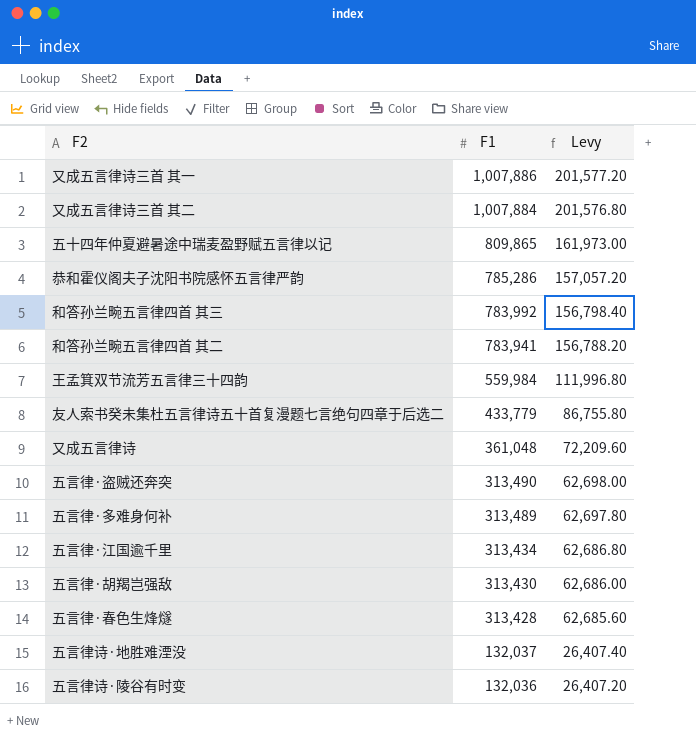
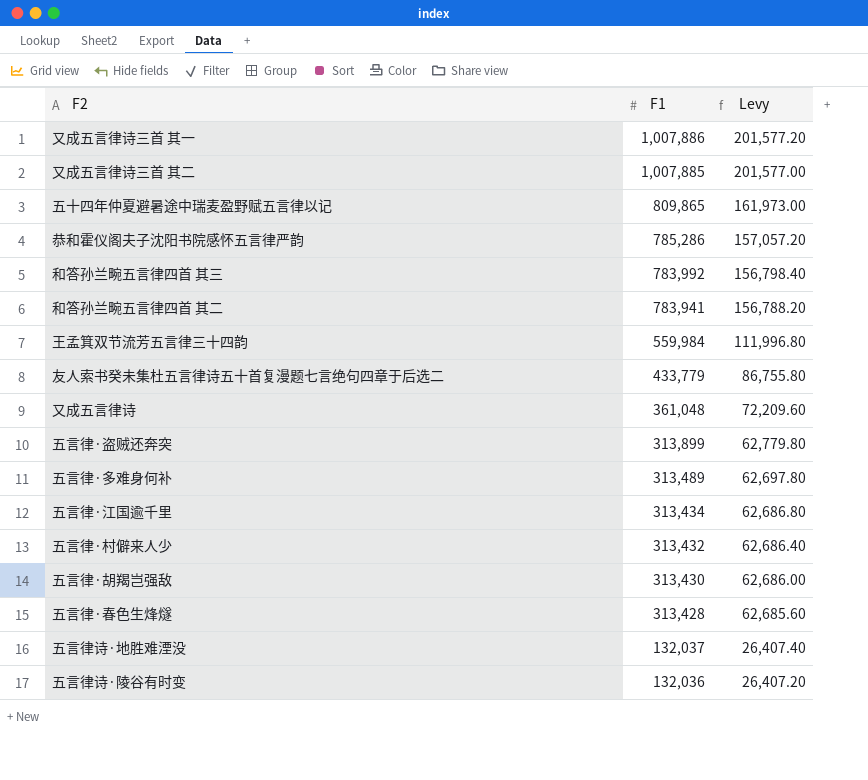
又成五言律诗三首 其二 | F1: 1,007,884 -> 1,007,885
又成五言律诗三首 其二 | Levy: 201,576.80 -> 201,577.00
五言律·盗贼还奔突 | F1: 313,490 -> 313,899
五言律·盗贼还奔突 | Levy: 62,698.00 -> 62,779.80
row 五言律·村僻来人少: none -> 313,432 | 62,686.40

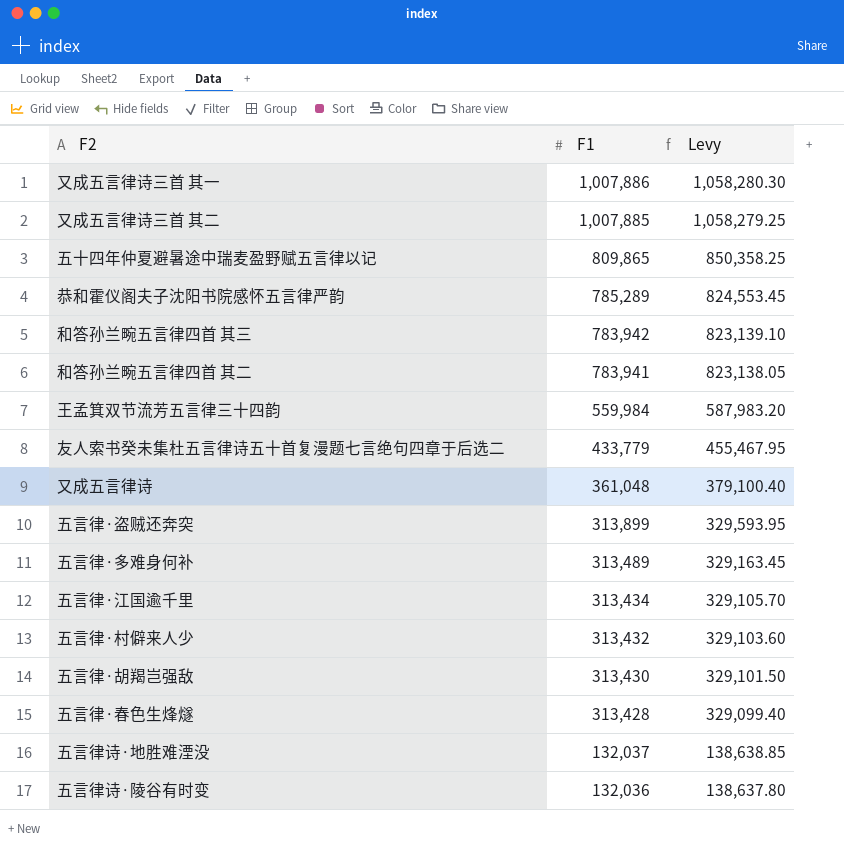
column Levy | formula: [F1] * 0.2 -> [F1] * 1.05
恭和霍仪阁夫子沈阳书院感怀五言律严韵 | F1: 785,286 -> 785,289
和答孙兰畹五言律四首 其三 | F1: 783,992 -> 783,942

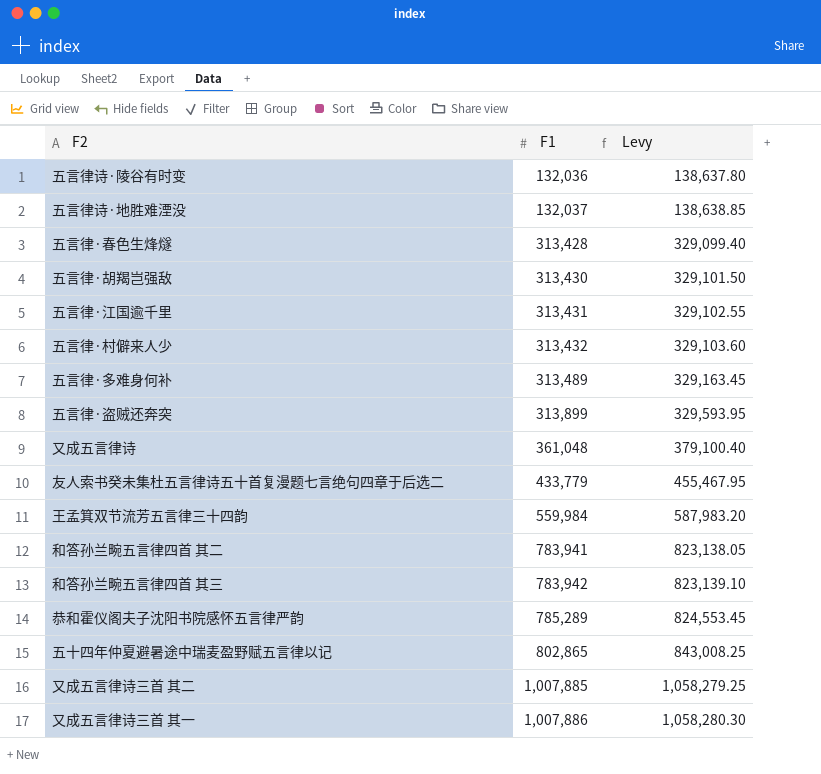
row order: F1 descending -> F1 ascending
五言律·江国逾千里 | F1: 313,434 -> 313,431
五言律·江国逾千里 | Levy: 329,105.70 -> 329,102.55
五十四年仲夏避暑途中瑞麦盈野赋五言律以记 | F1: 809,865 -> 802,865
五十四年仲夏避暑途中瑞麦盈野赋五言律以记 | Levy: 850,358.25 -> 843,008.25

